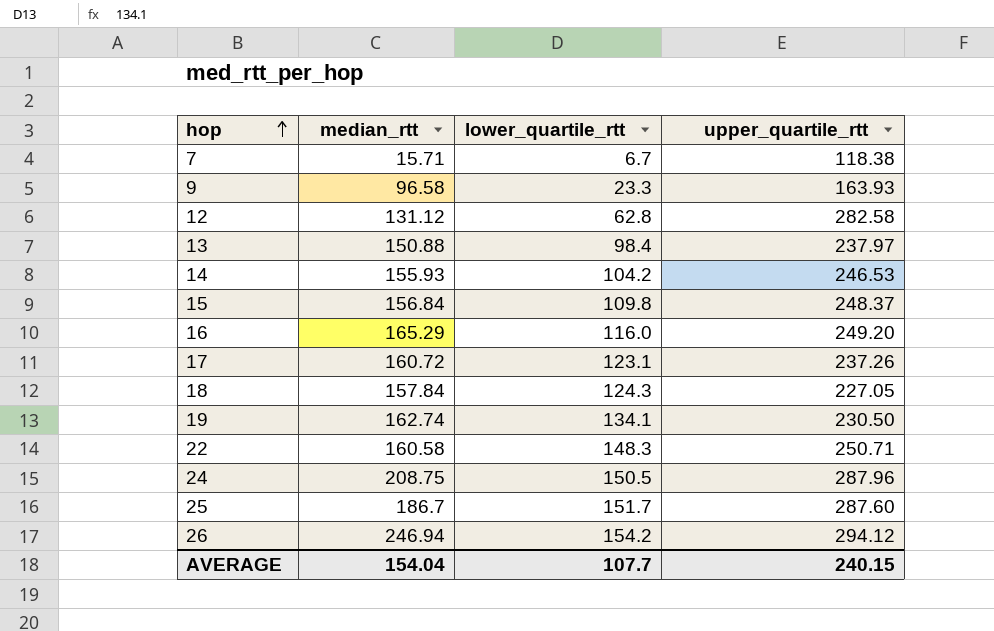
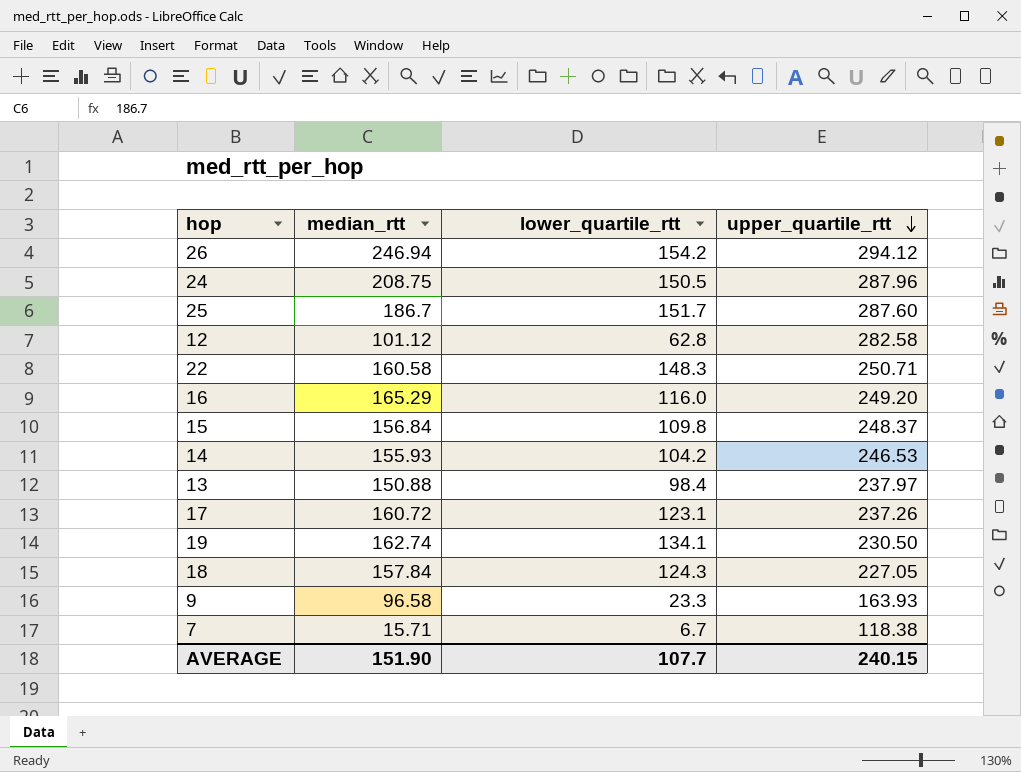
row order: hop ascending -> upper_quartile_rtt descending
12 | median_rtt: 131.12 -> 101.12
AVERAGE | median_rtt: 154.04 -> 151.90

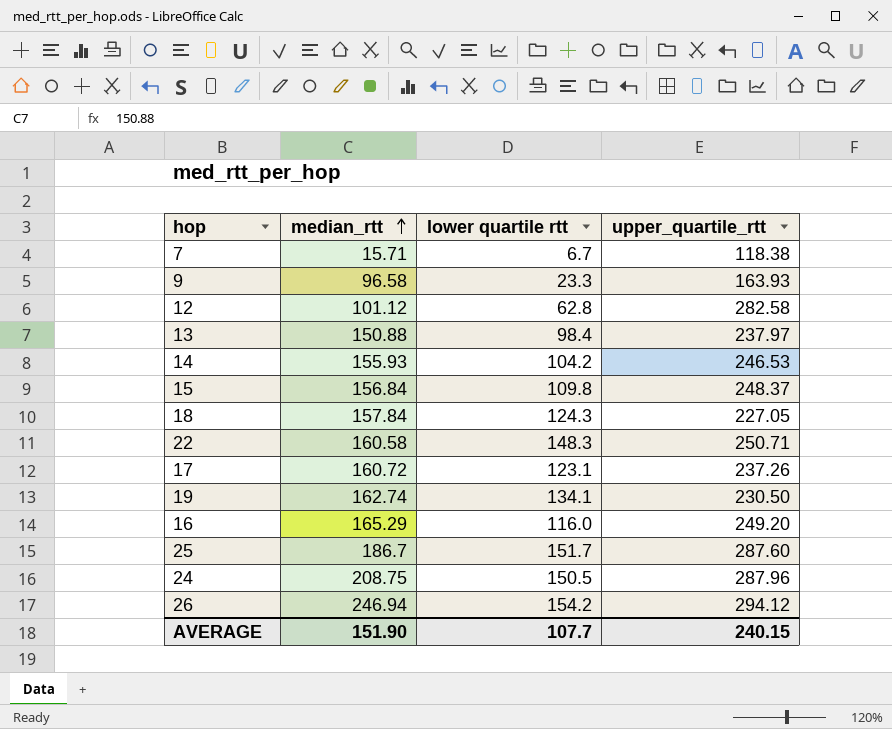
row order: upper_quartile_rtt descending -> median_rtt ascending
column name: lower_quartile_rtt -> lower quartile rtt

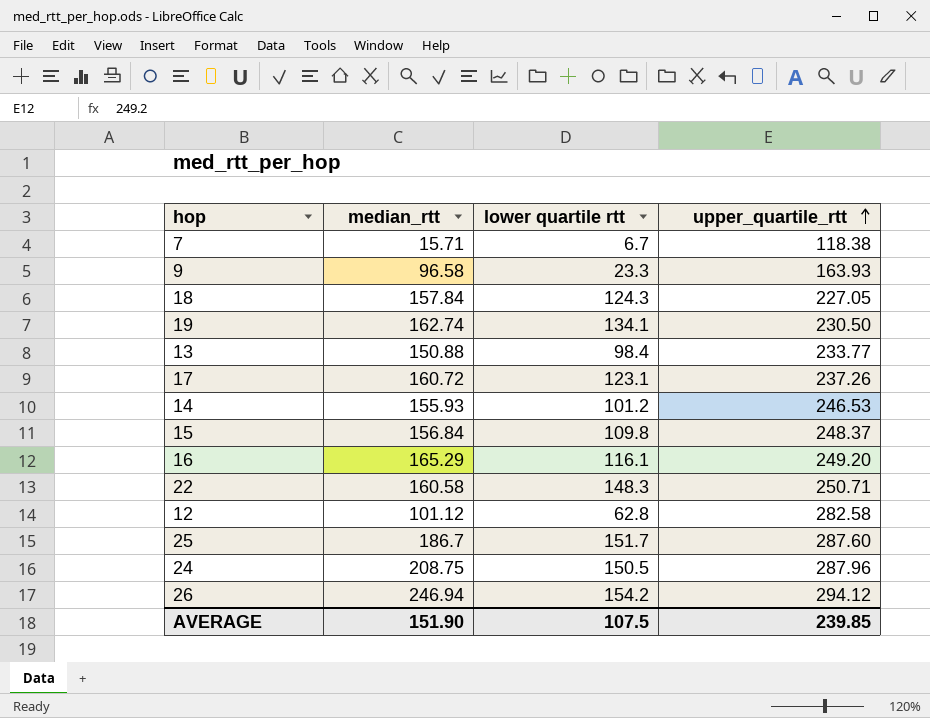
row order: median_rtt ascending -> upper_quartile_rtt ascending
13 | upper_quartile_rtt: 237.97 -> 233.77
14 | lower quartile rtt: 104.2 -> 101.2
16 | lower quartile rtt: 116.0 -> 116.1
AVERAGE | lower quartile rtt: 107.7 -> 107.5
AVERAGE | upper_quartile_rtt: 240.15 -> 239.85

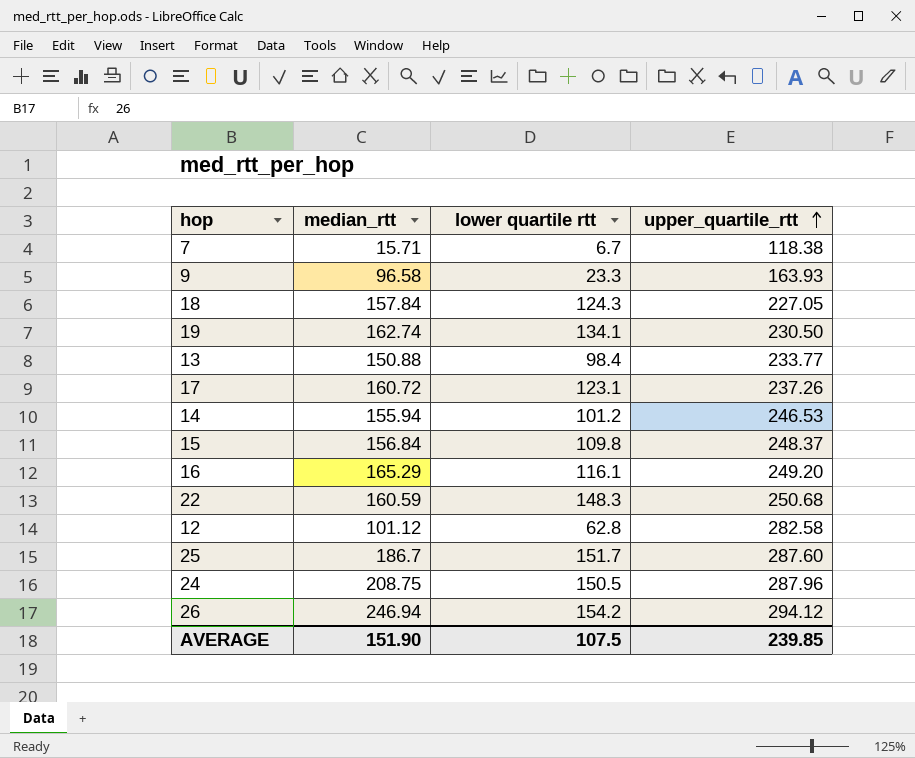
14 | median_rtt: 155.93 -> 155.94
22 | median_rtt: 160.58 -> 160.59
22 | upper_quartile_rtt: 250.71 -> 250.68

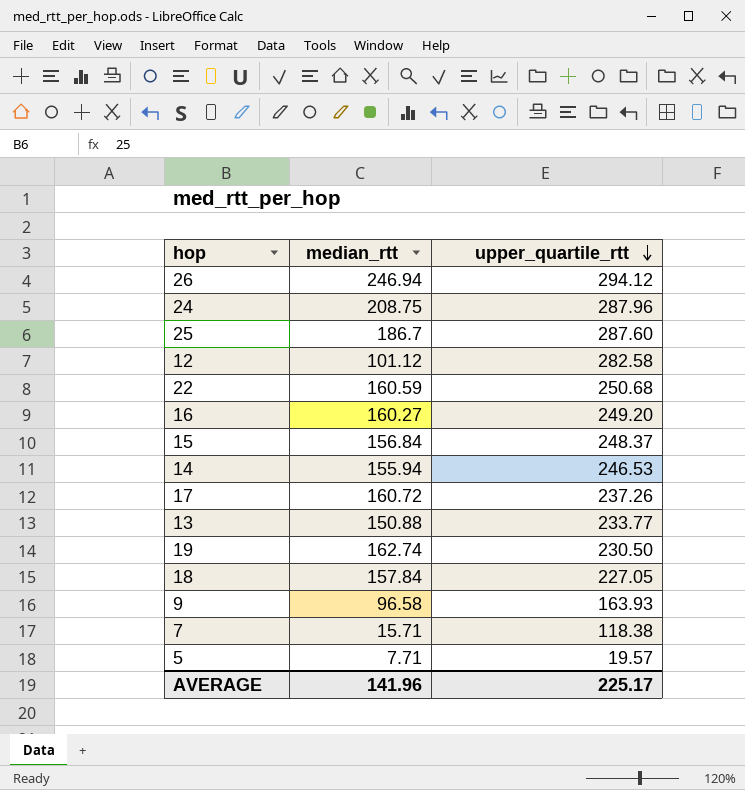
row order: upper_quartile_rtt ascending -> upper_quartile_rtt descending
column lower quartile rtt | position: 3 -> none
16 | median_rtt: 165.29 -> 160.27
row 5: none -> 7.71 | 19.57
AVERAGE | median_rtt: 151.90 -> 141.96
AVERAGE | upper_quartile_rtt: 239.85 -> 225.17

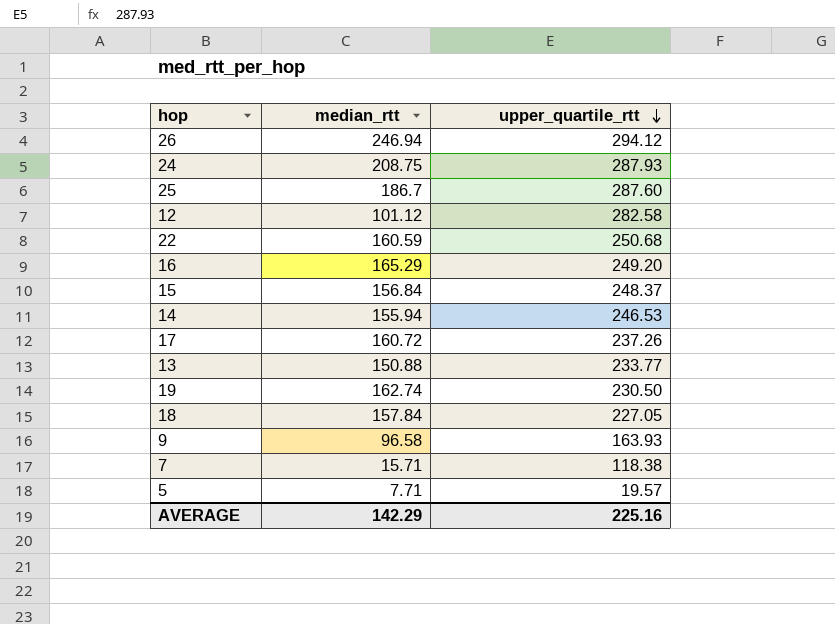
24 | upper_quartile_rtt: 287.96 -> 287.93
16 | median_rtt: 160.27 -> 165.29
AVERAGE | median_rtt: 141.96 -> 142.29
AVERAGE | upper_quartile_rtt: 225.17 -> 225.16

